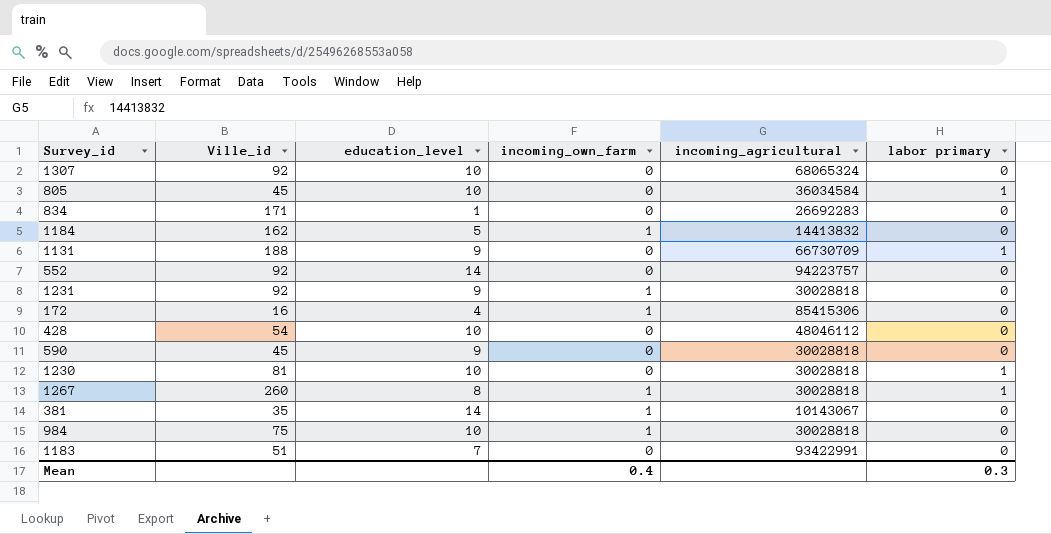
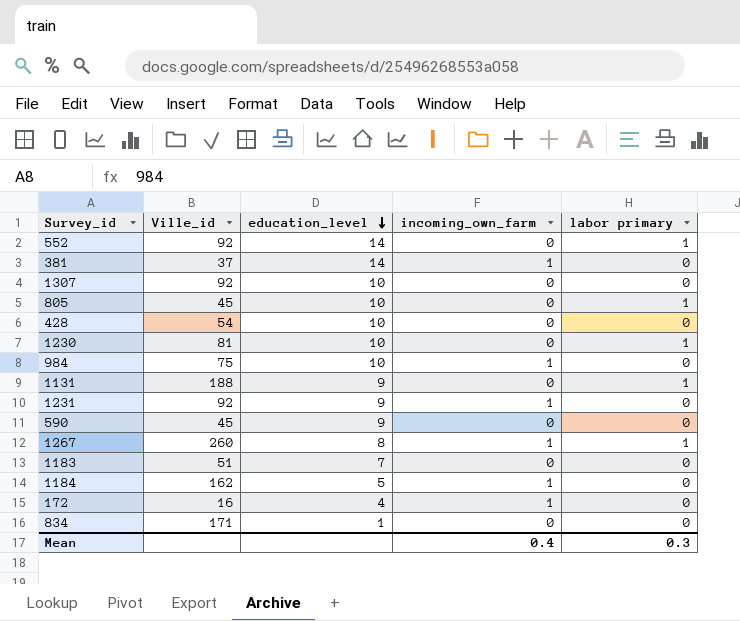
row order: none -> education_level descending
column incoming_agricultural | position: 5 -> none
552 | labor primary: 0 -> 1
381 | Ville_id: 35 -> 37

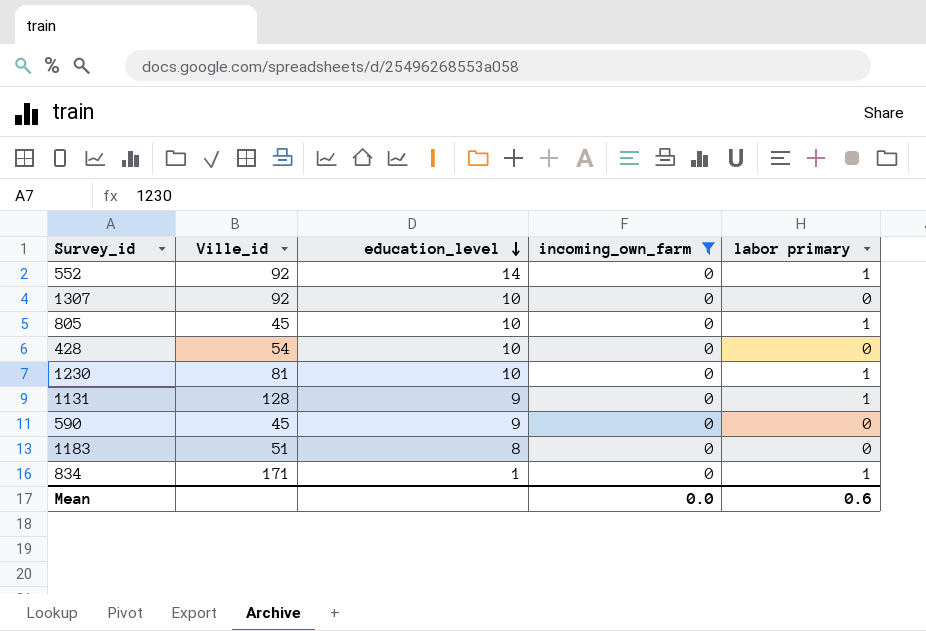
filter: none -> incoming_own_farm = 0
1131 | Ville_id: 188 -> 128
1183 | education_level: 7 -> 8
834 | labor primary: 0 -> 1
Mean | incoming_own_farm: 0.4 -> 0.0
Mean | labor primary: 0.3 -> 0.6

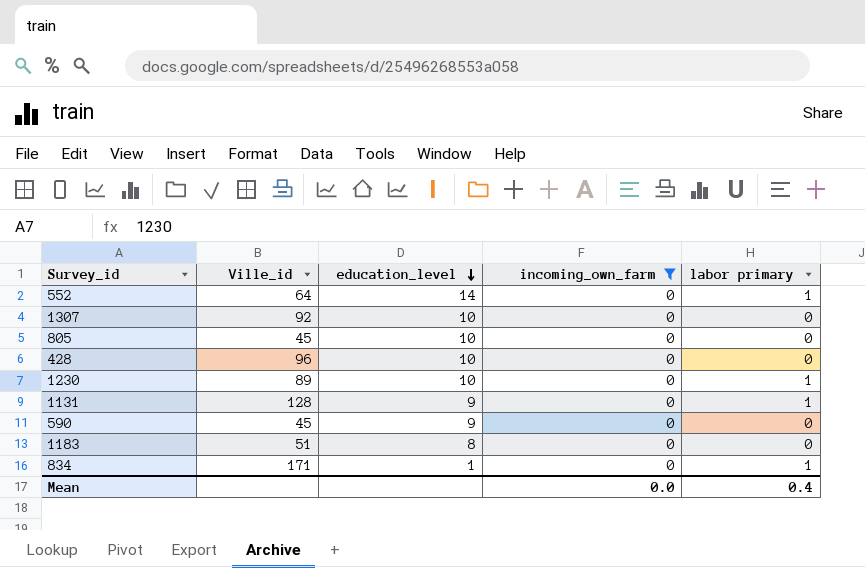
552 | Ville_id: 92 -> 64
805 | labor primary: 1 -> 0
428 | Ville_id: 54 -> 96
1230 | Ville_id: 81 -> 89
Mean | labor primary: 0.6 -> 0.4

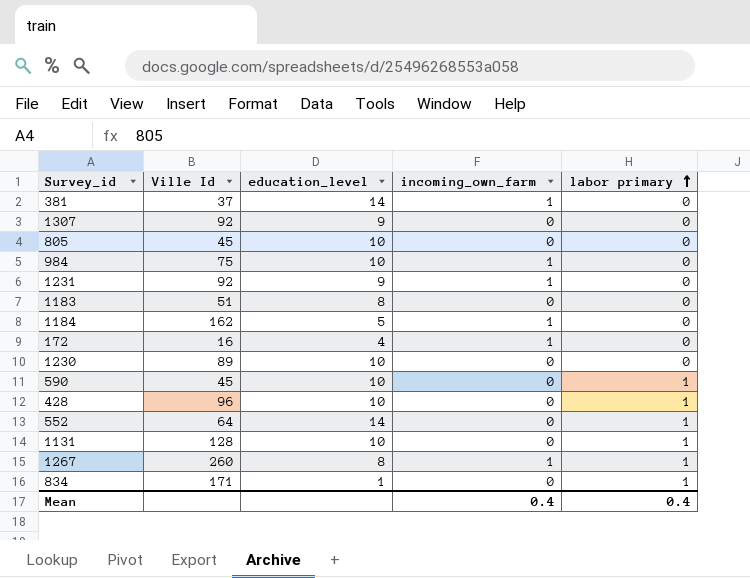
filter: incoming_own_farm = 0 -> none
row order: education_level descending -> labor primary ascending
column name: Ville_id -> Ville Id
1307 | education_level: 10 -> 9
1230 | labor primary: 1 -> 0
590 | education_level: 9 -> 10
590 | labor primary: 0 -> 1
428 | labor primary: 0 -> 1
1131 | education_level: 9 -> 10
Mean | incoming_own_farm: 0.0 -> 0.4

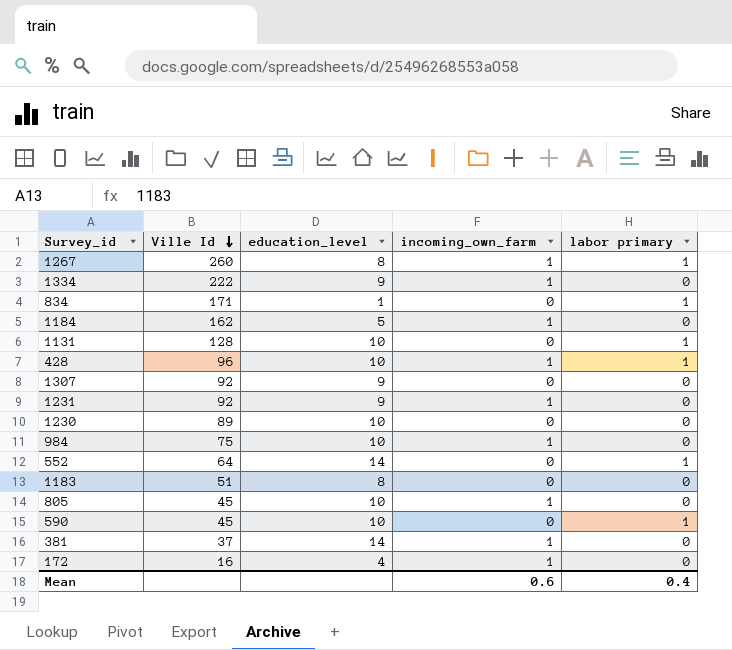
row order: labor primary ascending -> Ville Id descending
row 1334: none -> 222 | 9 | 1 | 0
428 | incoming_own_farm: 0 -> 1
805 | incoming_own_farm: 0 -> 1
Mean | incoming_own_farm: 0.4 -> 0.6

